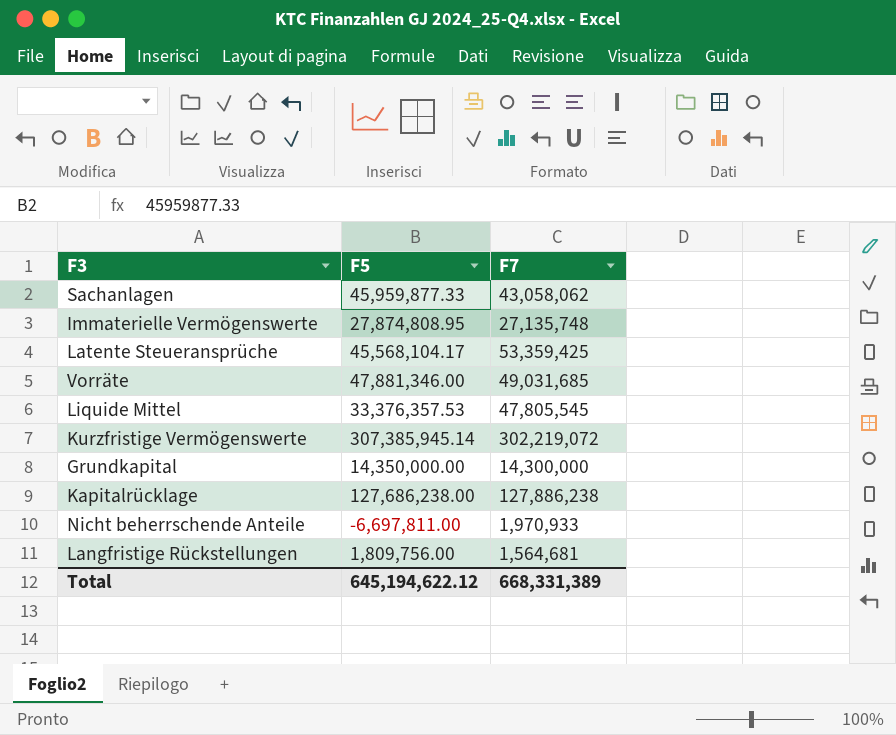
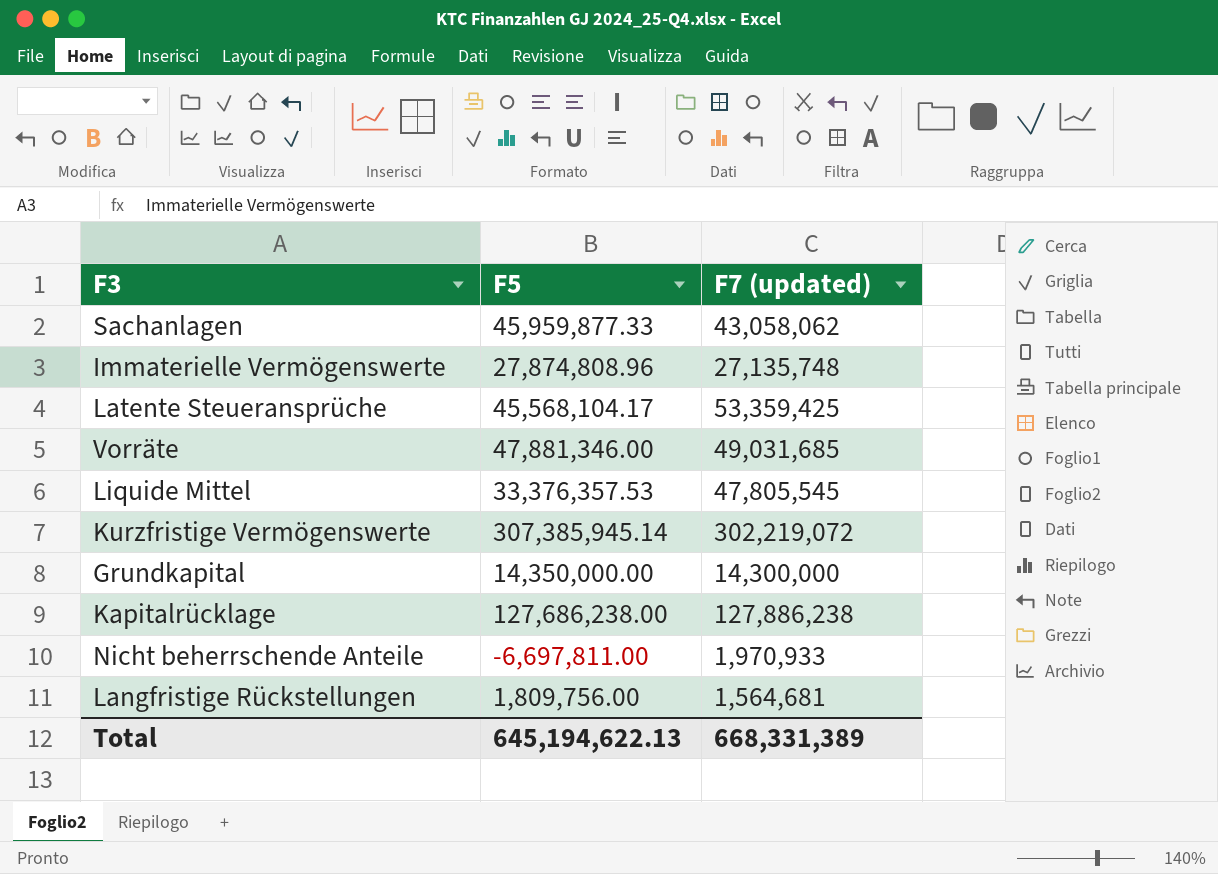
column name: F7 -> F7 (updated)
Immaterielle Vermögenswerte | F5: 27,874,808.95 -> 27,874,808.96
Total | F5: 645,194,622.12 -> 645,194,622.13

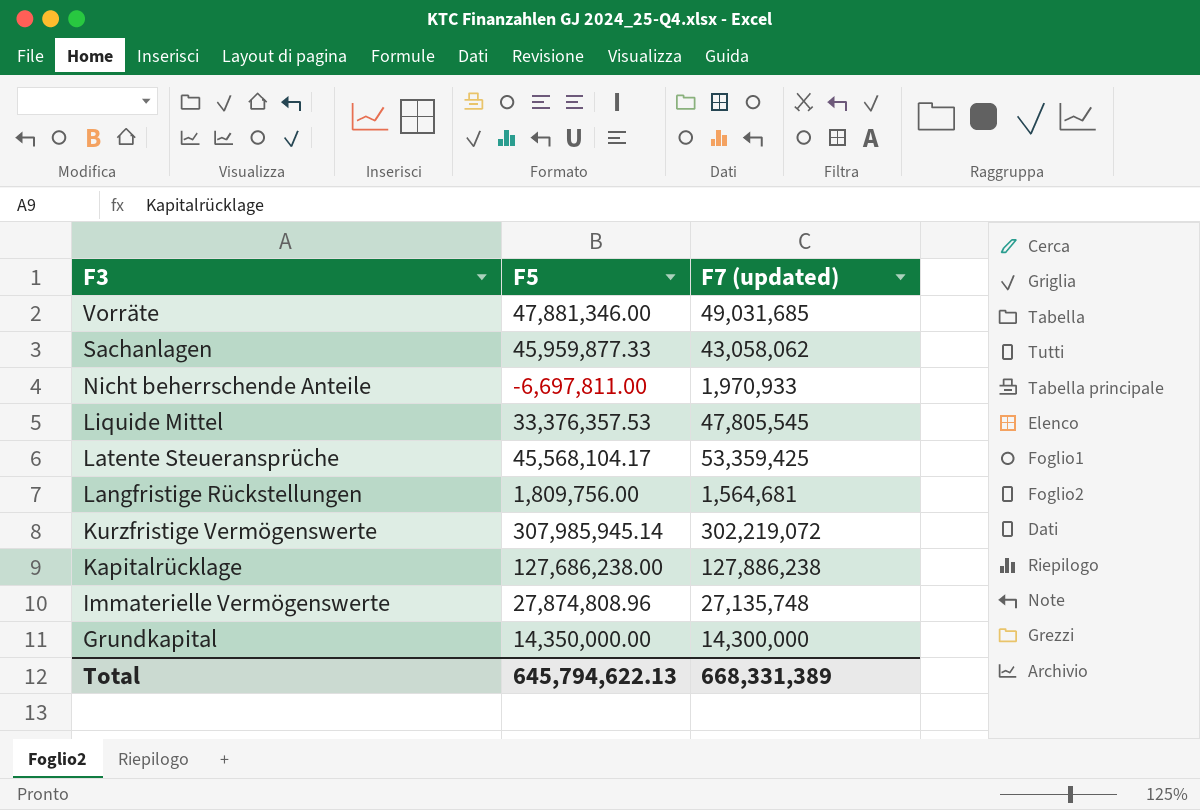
row order: none -> F3 descending
Kurzfristige Vermögenswerte | F5: 307,385,945.14 -> 307,985,945.14
Total | F5: 645,194,622.13 -> 645,794,622.13

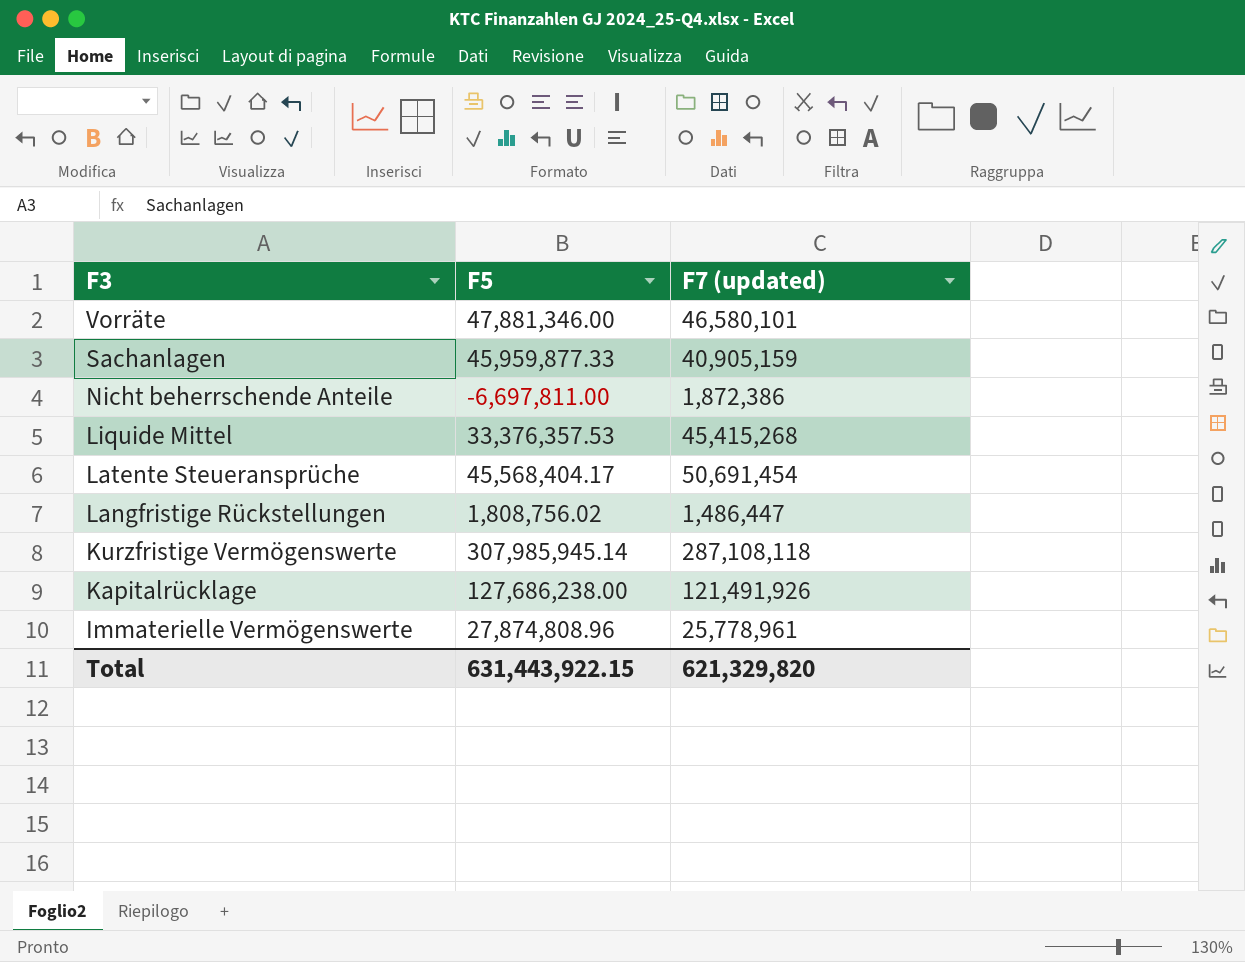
row Grundkapital: 14,350,000.00 | 14,300,000 -> none
Vorräte | F7 (updated): 49,031,685 -> 46,580,101
Sachanlagen | F7 (updated): 43,058,062 -> 40,905,159
Nicht beherrschende Anteile | F7 (updated): 1,970,933 -> 1,872,386
Liquide Mittel | F7 (updated): 47,805,545 -> 45,415,268
Latente Steueransprüche | F5: 45,568,104.17 -> 45,568,404.17
Latente Steueransprüche | F7 (updated): 53,359,425 -> 50,691,454
Langfristige Rückstellungen | F5: 1,809,756.00 -> 1,808,756.02
Langfristige Rückstellungen | F7 (updated): 1,564,681 -> 1,486,447
Kurzfristige Vermögenswerte | F7 (updated): 302,219,072 -> 287,108,118
Kapitalrücklage | F7 (updated): 127,886,238 -> 121,491,926
Immaterielle Vermögenswerte | F7 (updated): 27,135,748 -> 25,778,961
Total | F5: 645,794,622.13 -> 631,443,922.15
Total | F7 (updated): 668,331,389 -> 621,329,820

